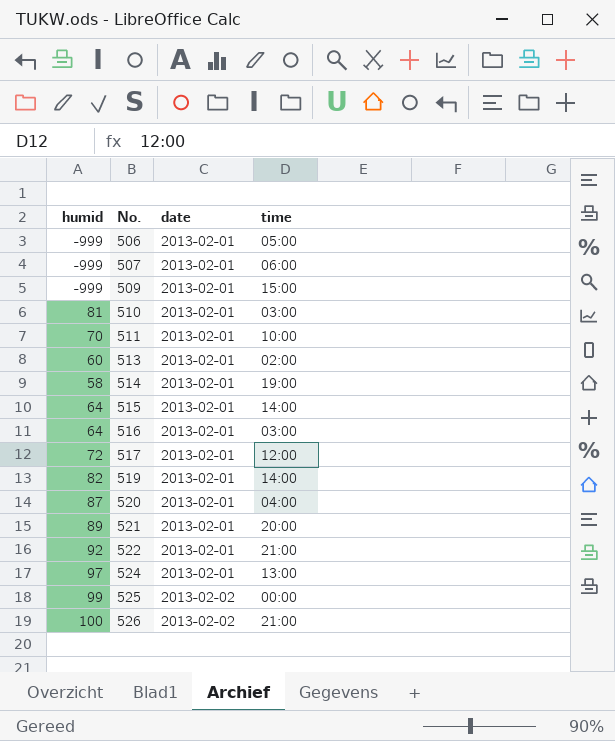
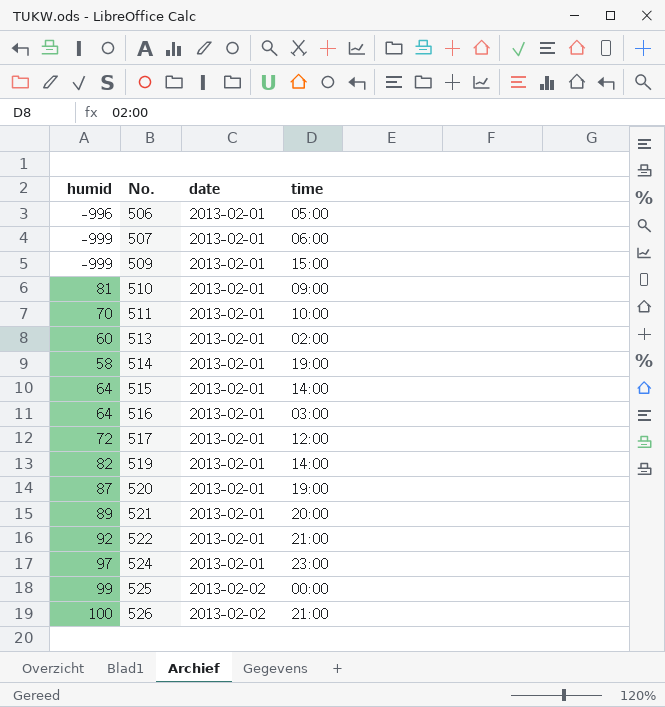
506 | humid: -999 -> -996
510 | time: 03:00 -> 09:00
520 | time: 04:00 -> 19:00
524 | time: 13:00 -> 23:00

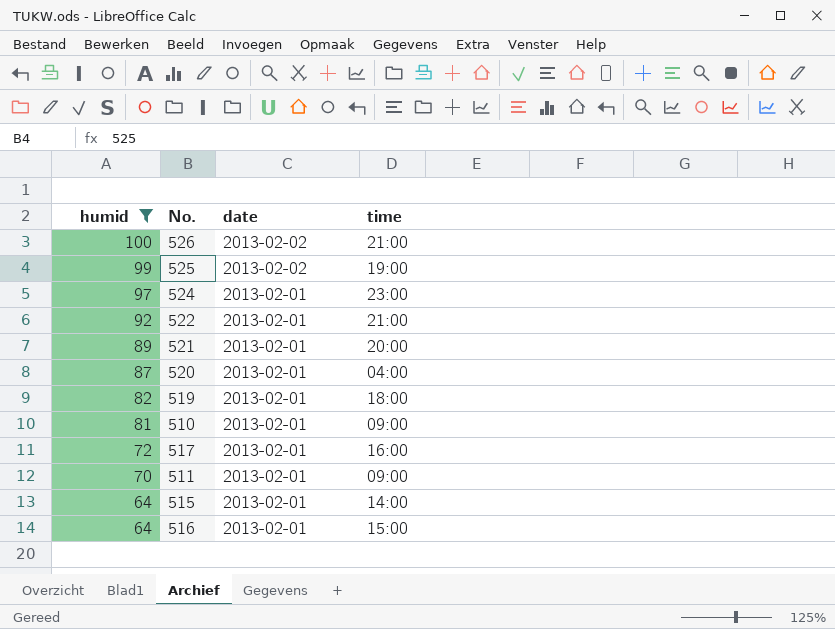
filter: none -> humid >= 64
row order: No. ascending -> humid descending
525 | time: 00:00 -> 19:00
520 | time: 19:00 -> 04:00
519 | time: 14:00 -> 18:00
517 | time: 12:00 -> 16:00
511 | time: 10:00 -> 09:00
516 | time: 03:00 -> 15:00

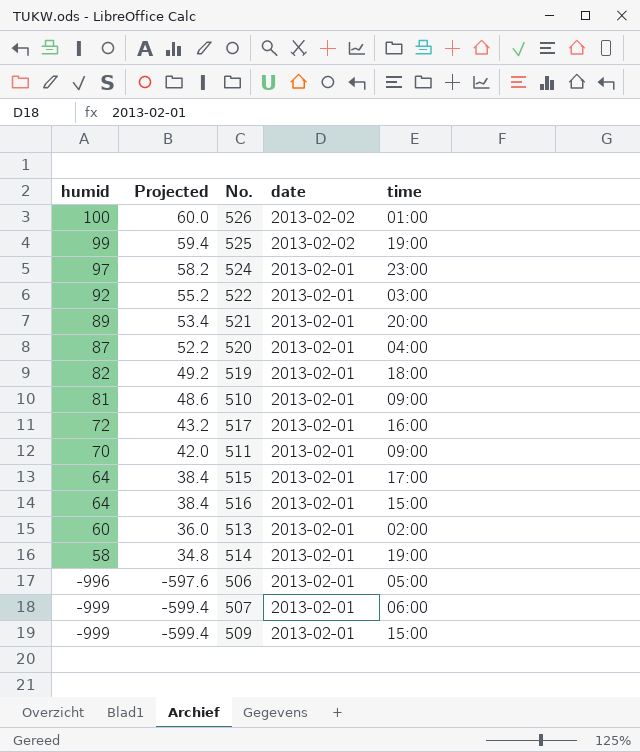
filter: humid >= 64 -> none
column Projected | formula: none -> [humid] * 0.6
526 | time: 21:00 -> 01:00
522 | time: 21:00 -> 03:00
515 | time: 14:00 -> 17:00

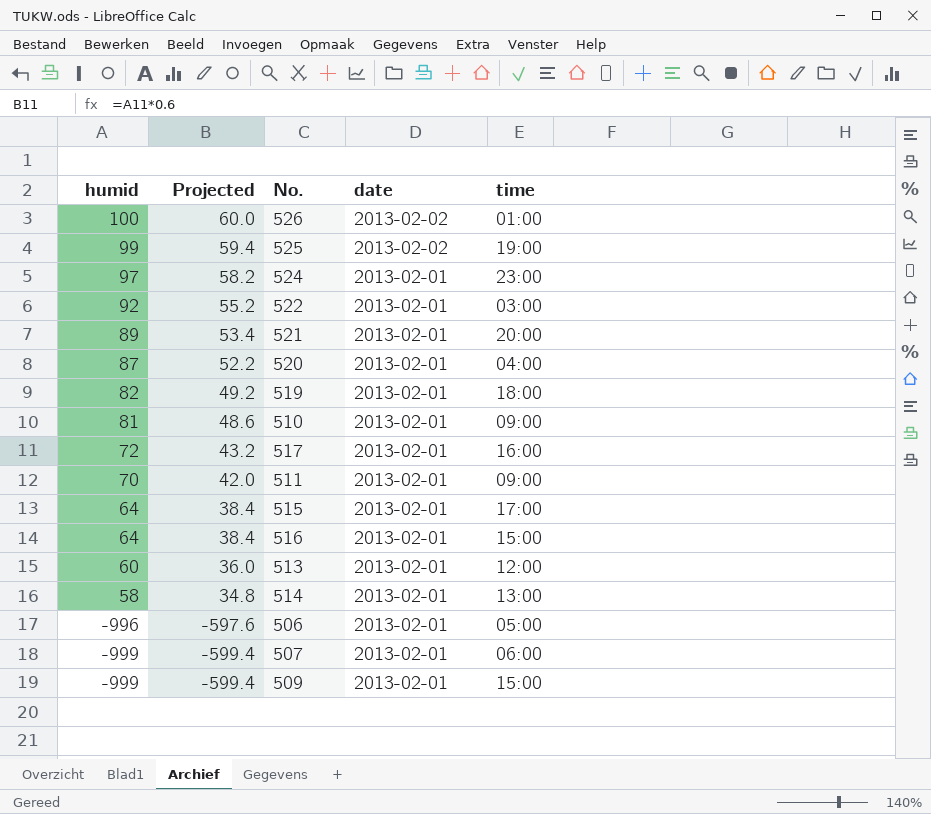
513 | time: 02:00 -> 12:00
514 | time: 19:00 -> 13:00

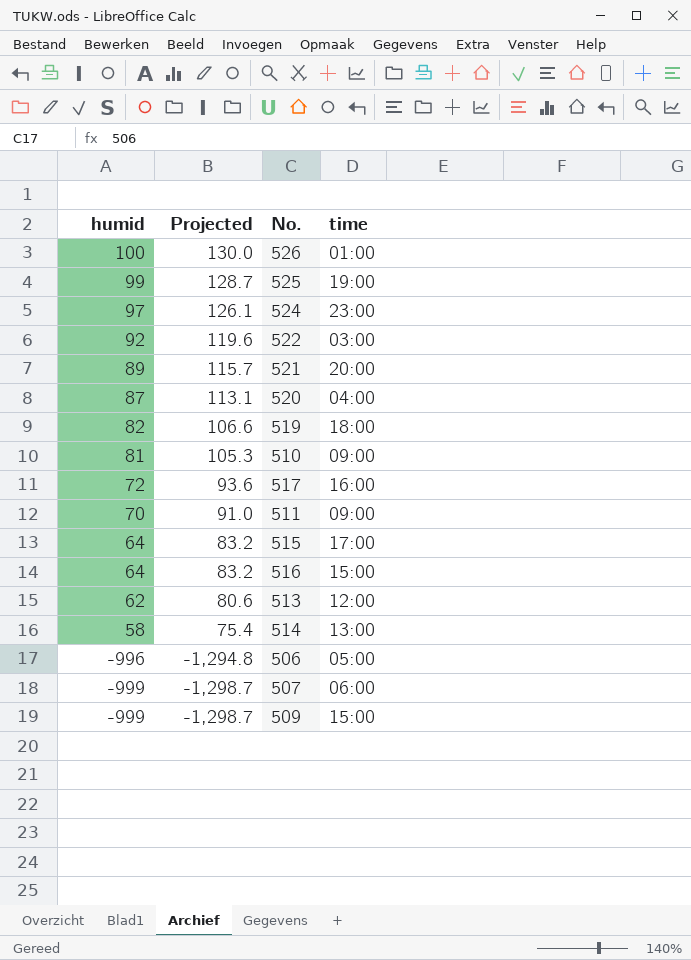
column date | position: 4 -> none
column Projected | formula: [humid] * 0.6 -> [humid] * 1.3
513 | humid: 60 -> 62

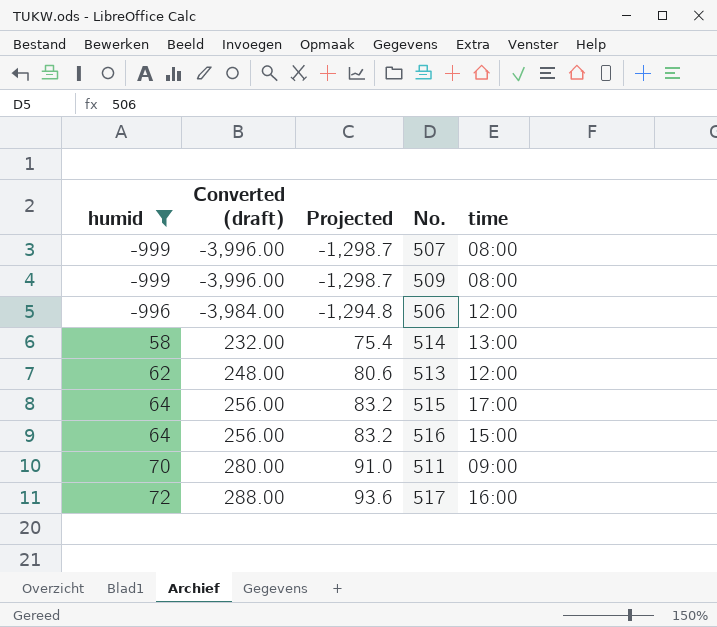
filter: none -> humid <= 72
row order: humid descending -> humid ascending
column Converted (draft) | formula: none -> [humid] * 4
507 | time: 06:00 -> 08:00
509 | time: 15:00 -> 08:00
506 | time: 05:00 -> 12:00

